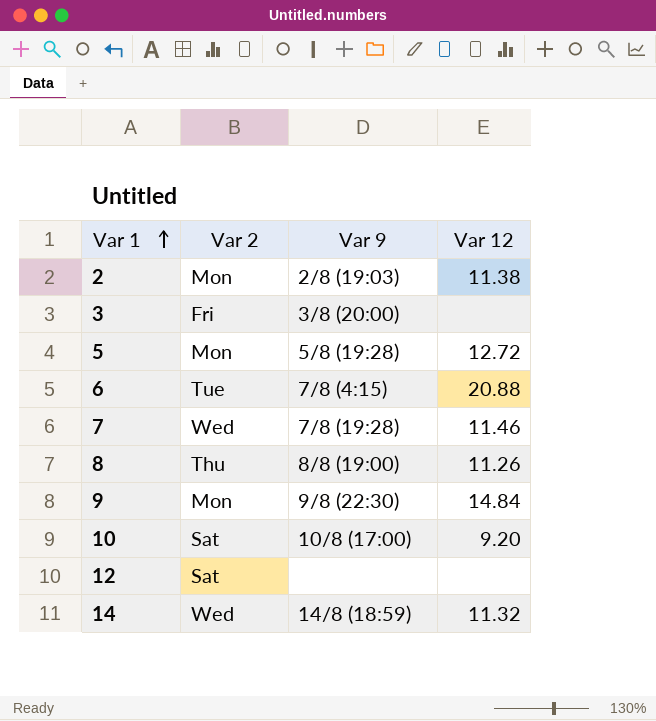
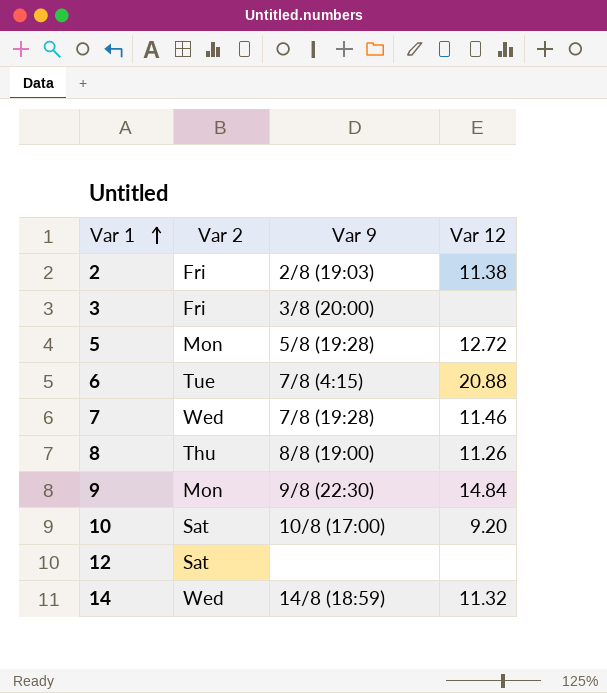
2 | Var 2: Mon -> Fri

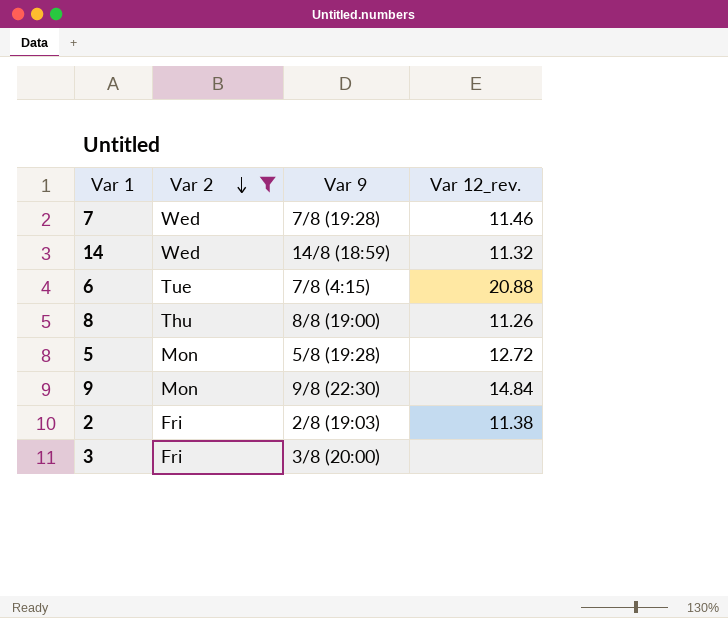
filter: none -> Var 2 != Sat
row order: Var 1 ascending -> Var 2 descending
column name: Var 12 -> Var 12_rev.

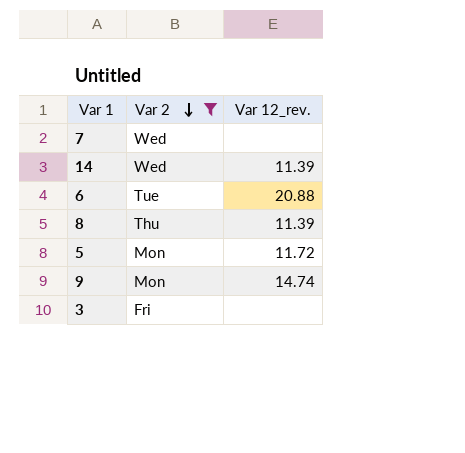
column Var 9 | position: 3 -> none
row 2: Fri | 2/8 (19:03) | 11.38 -> none
7 | Var 12_rev.: 11.46 -> none
14 | Var 12_rev.: 11.32 -> 11.39
8 | Var 12_rev.: 11.26 -> 11.39
5 | Var 12_rev.: 12.72 -> 11.72
9 | Var 12_rev.: 14.84 -> 14.74

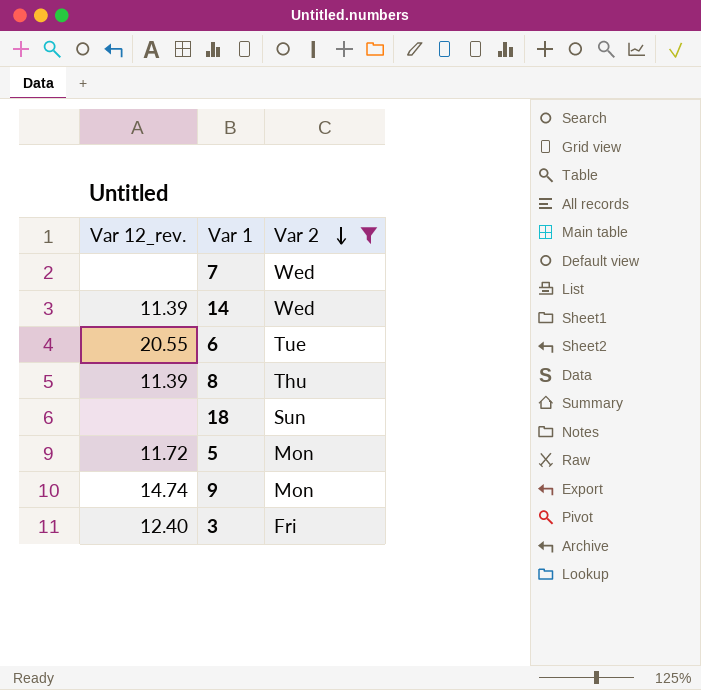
column Var 12_rev. | position: 3 -> 1
6 | Var 12_rev.: 20.88 -> 20.55
row 18: none -> none | Sun
3 | Var 12_rev.: none -> 12.40

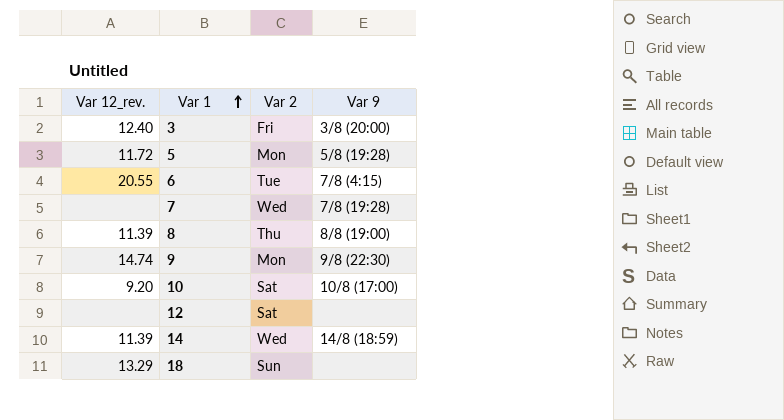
filter: Var 2 != Sat -> none
row order: Var 2 descending -> Var 1 ascending
column Var 9 | position: none -> 4
18 | Var 12_rev.: none -> 13.29

